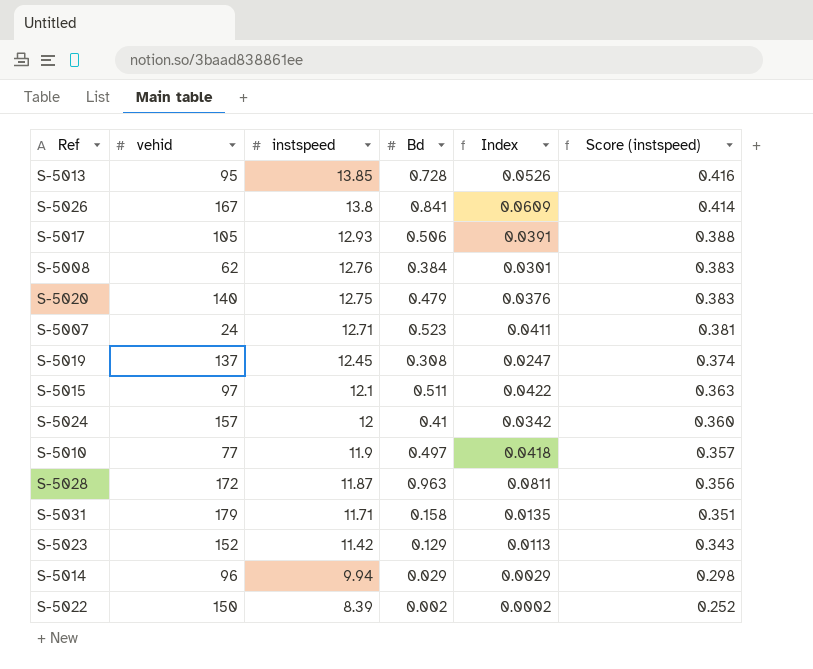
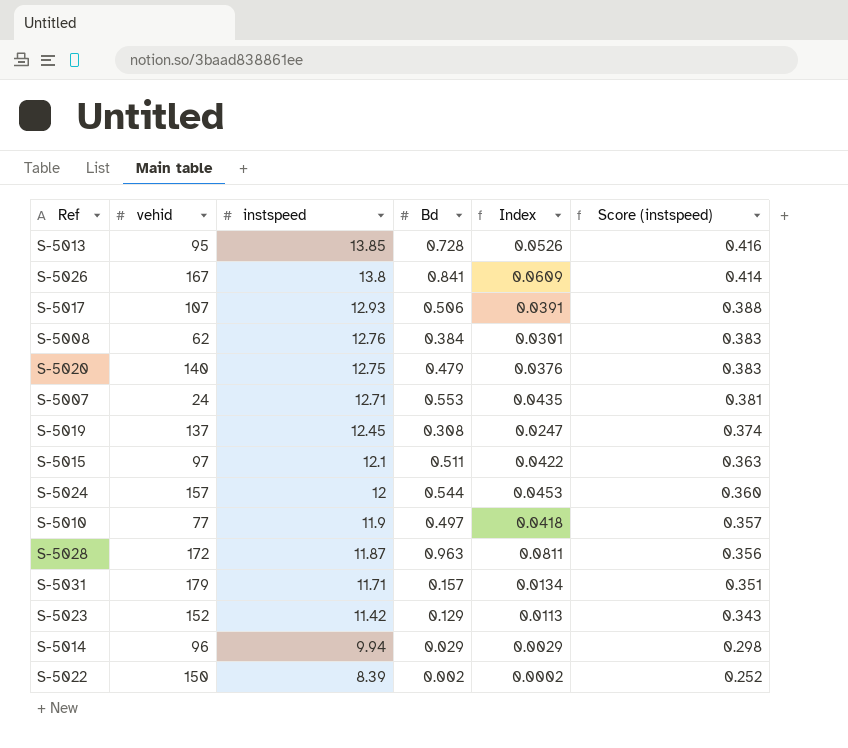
S-5017 | vehid: 105 -> 107
S-5007 | Bd: 0.523 -> 0.553
S-5007 | Index: 0.0411 -> 0.0435
S-5024 | Bd: 0.41 -> 0.544
S-5024 | Index: 0.0342 -> 0.0453
S-5031 | Bd: 0.158 -> 0.157
S-5031 | Index: 0.0135 -> 0.0134

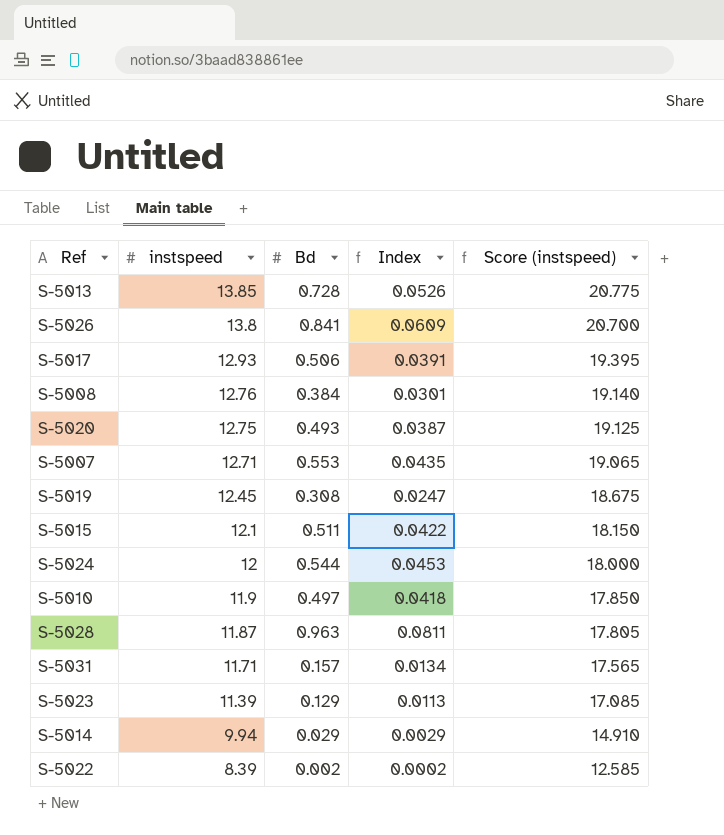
column vehid | position: 2 -> none
column Score (instspeed) | formula: [instspeed] * 0.03 -> [instspeed] * 1.5
S-5020 | Bd: 0.479 -> 0.493
S-5020 | Index: 0.0376 -> 0.0387
S-5023 | instspeed: 11.42 -> 11.39

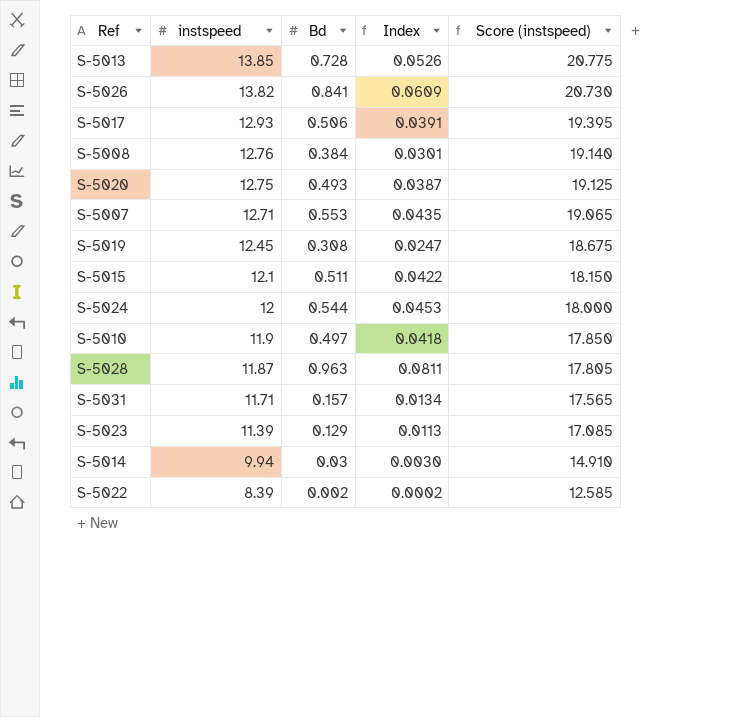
S-5026 | instspeed: 13.8 -> 13.82
S-5026 | Score (instspeed): 20.700 -> 20.730
S-5014 | Bd: 0.029 -> 0.03
S-5014 | Index: 0.0029 -> 0.0030

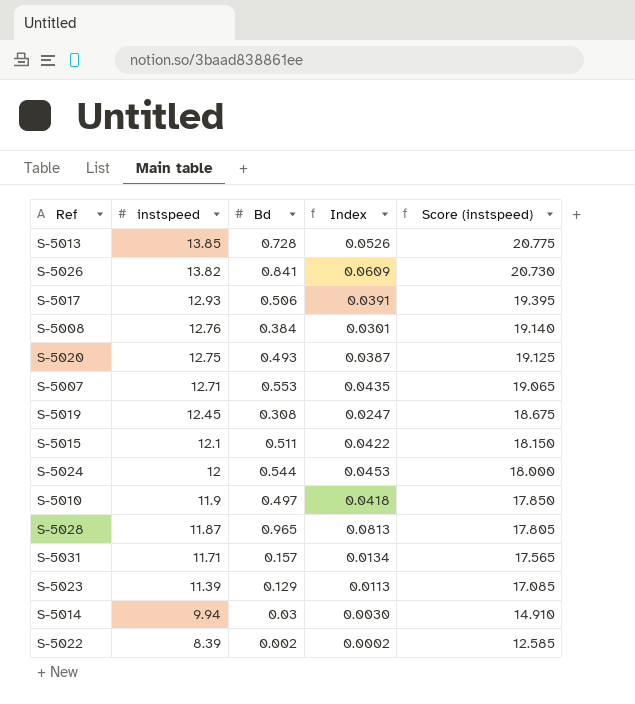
S-5028 | Bd: 0.963 -> 0.965
S-5028 | Index: 0.0811 -> 0.0813

